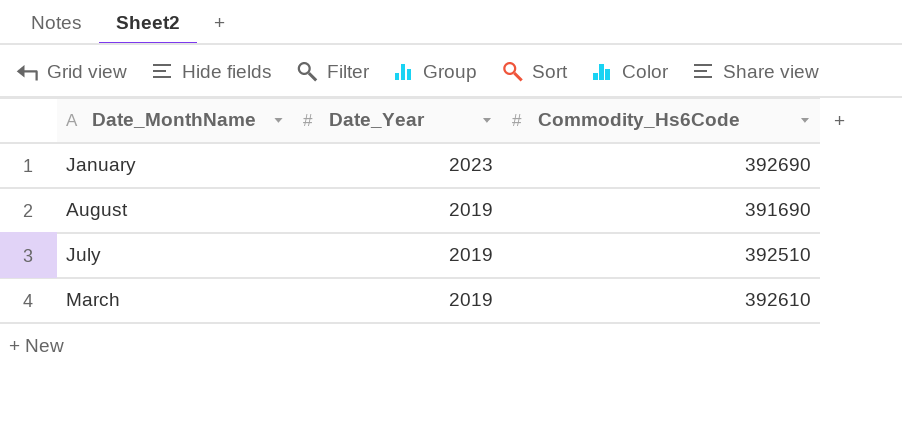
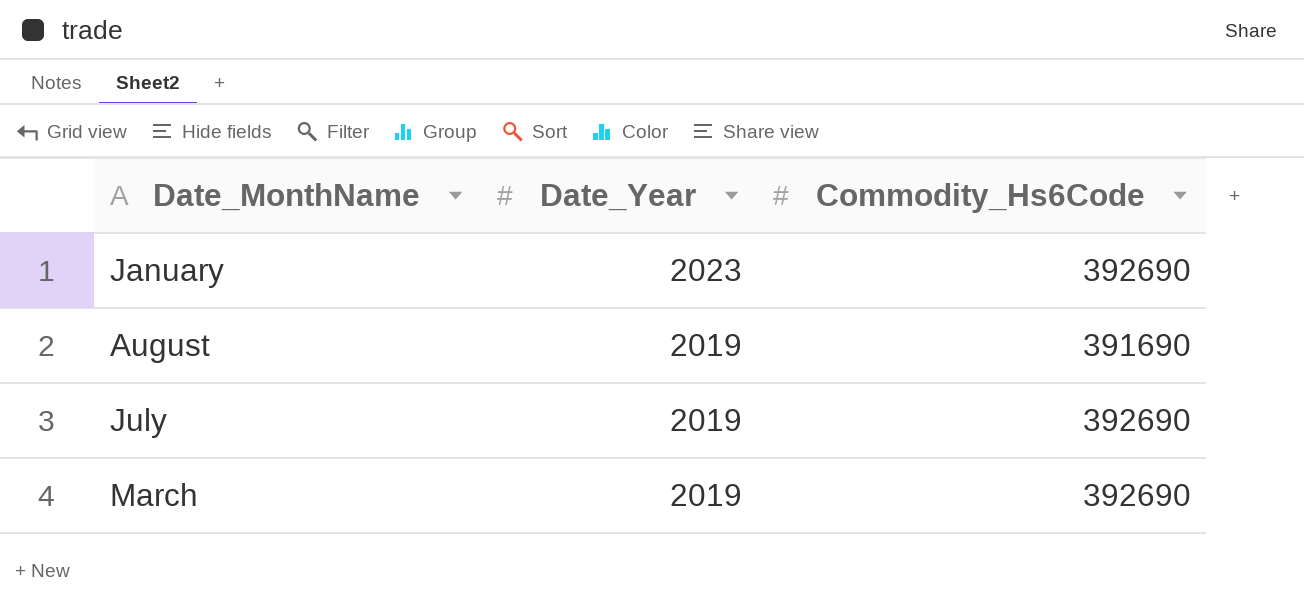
July | Commodity_Hs6Code: 392510 -> 392690
March | Commodity_Hs6Code: 392610 -> 392690

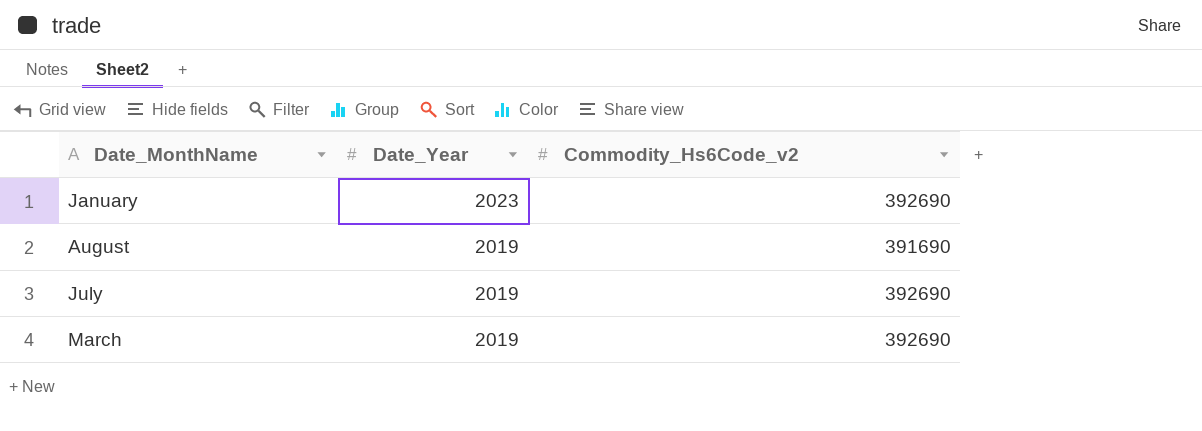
column name: Commodity_Hs6Code -> Commodity_Hs6Code_v2

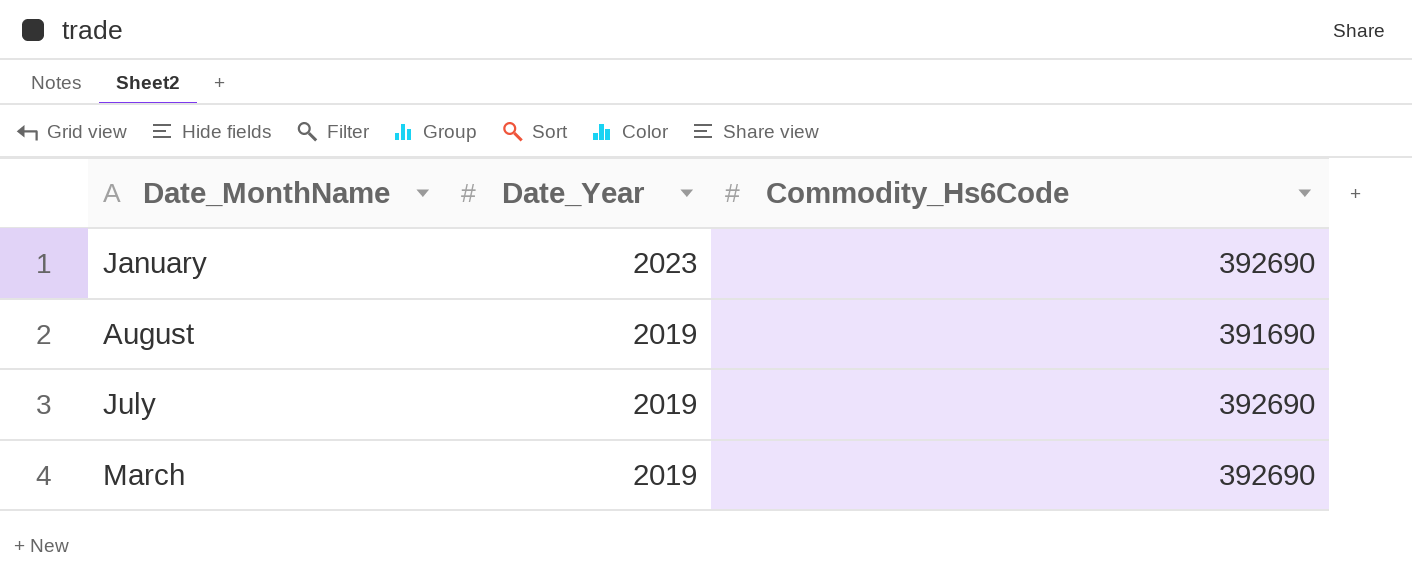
column name: Commodity_Hs6Code_v2 -> Commodity_Hs6Code

